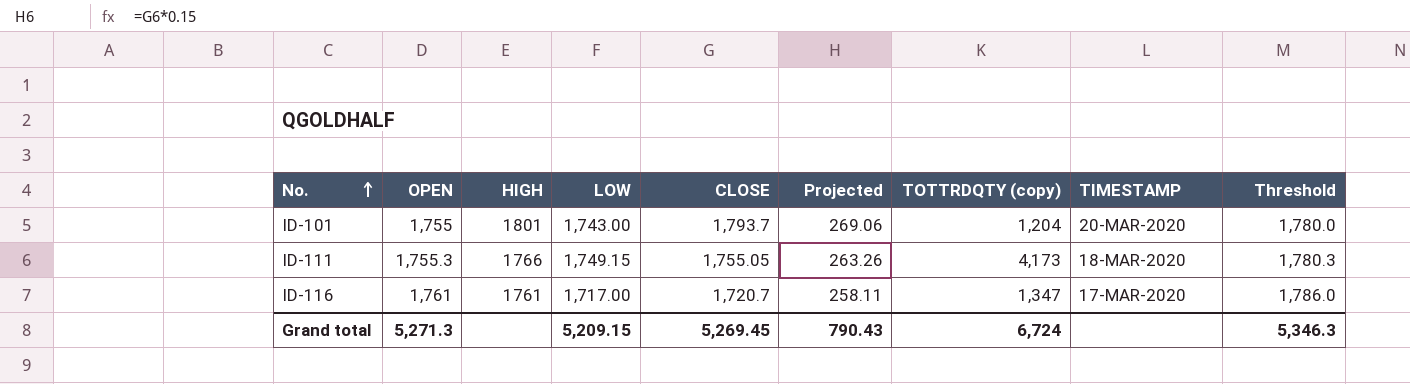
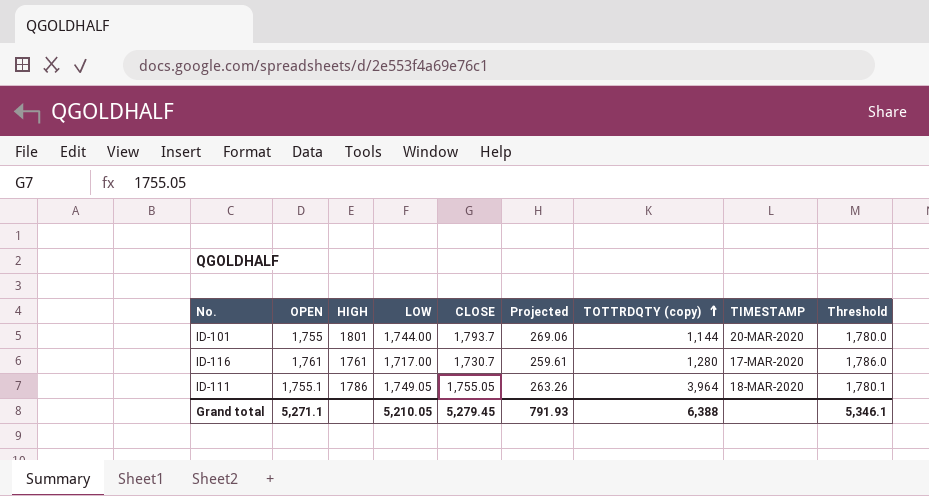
row order: No. ascending -> TOTTRDQTY (copy) ascending
ID-101 | LOW: 1,743.00 -> 1,744.00
ID-101 | TOTTRDQTY (copy): 1,204 -> 1,144
ID-116 | CLOSE: 1,720.7 -> 1,730.7
ID-116 | Projected: 258.11 -> 259.61
ID-116 | TOTTRDQTY (copy): 1,347 -> 1,280
ID-111 | OPEN: 1,755.3 -> 1,755.1
ID-111 | HIGH: 1766 -> 1786
ID-111 | LOW: 1,749.15 -> 1,749.05
ID-111 | TOTTRDQTY (copy): 4,173 -> 3,964
ID-111 | Threshold: 1,780.3 -> 1,780.1
Grand total | OPEN: 5,271.3 -> 5,271.1
Grand total | LOW: 5,209.15 -> 5,210.05
Grand total | CLOSE: 5,269.45 -> 5,279.45
Grand total | Projected: 790.43 -> 791.93
Grand total | TOTTRDQTY (copy): 6,724 -> 6,388
Grand total | Threshold: 5,346.3 -> 5,346.1

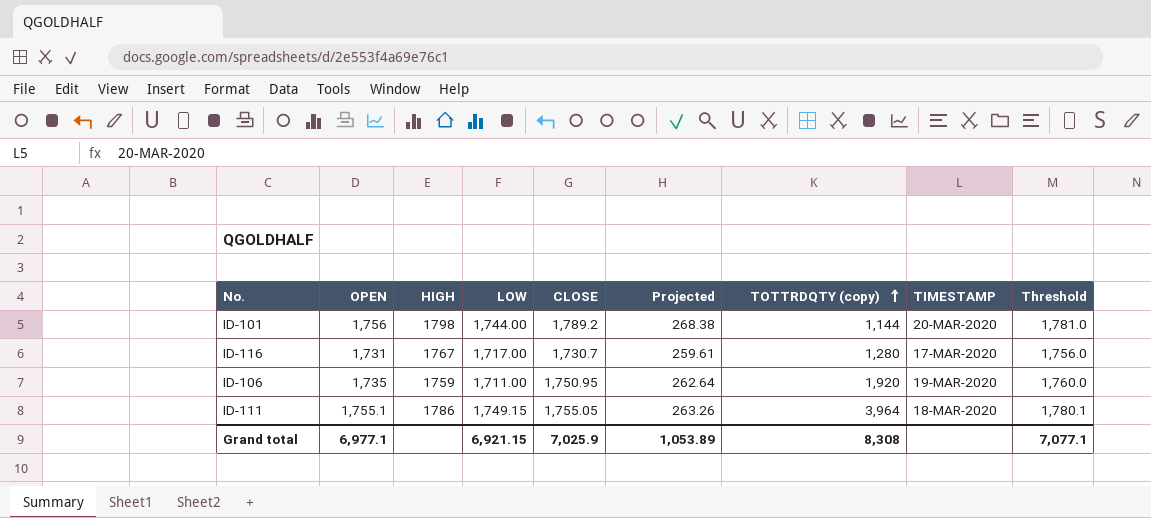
ID-101 | OPEN: 1,755 -> 1,756
ID-101 | HIGH: 1801 -> 1798
ID-101 | CLOSE: 1,793.7 -> 1,789.2
ID-101 | Projected: 269.06 -> 268.38
ID-101 | Threshold: 1,780.0 -> 1,781.0
ID-116 | OPEN: 1,761 -> 1,731
ID-116 | HIGH: 1761 -> 1767
ID-116 | Threshold: 1,786.0 -> 1,756.0
row ID-106: none -> 1,735 | 1759 | 1,711.00 | 1,750.95 | 262.64 | 1,920 | 19-MAR-2020 | 1,760.0
ID-111 | LOW: 1,749.05 -> 1,749.15
Grand total | OPEN: 5,271.1 -> 6,977.1
Grand total | LOW: 5,210.05 -> 6,921.15
Grand total | CLOSE: 5,279.45 -> 7,025.9
Grand total | Projected: 791.93 -> 1,053.89
Grand total | TOTTRDQTY (copy): 6,388 -> 8,308
Grand total | Threshold: 5,346.1 -> 7,077.1

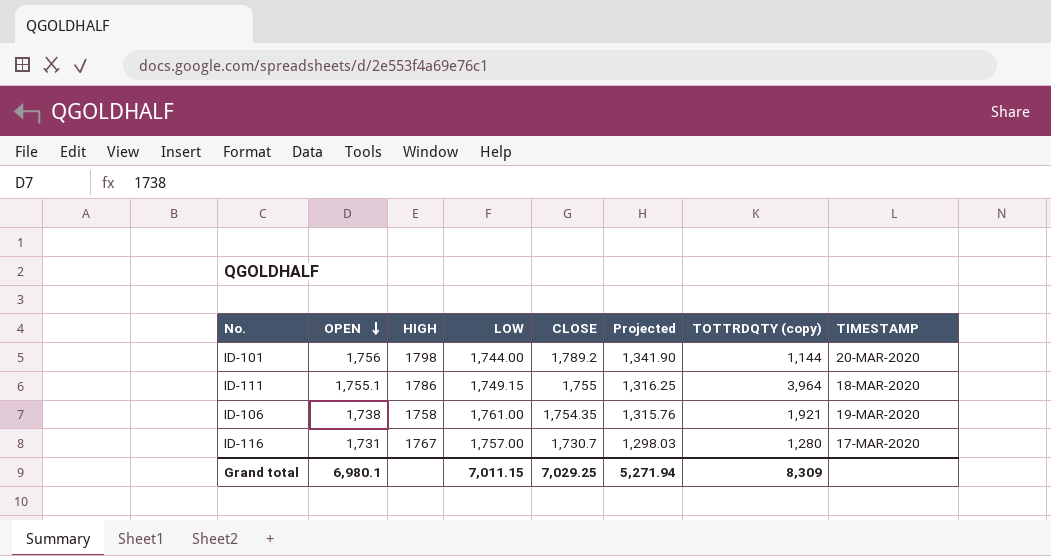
row order: TOTTRDQTY (copy) ascending -> OPEN descending
column Threshold | formula: [OPEN] + 25 -> none
column Projected | formula: [CLOSE] * 0.15 -> [CLOSE] * 0.75
ID-111 | CLOSE: 1,755.05 -> 1,755
ID-106 | OPEN: 1,735 -> 1,738
ID-106 | HIGH: 1759 -> 1758
ID-106 | LOW: 1,711.00 -> 1,761.00
ID-106 | CLOSE: 1,750.95 -> 1,754.35
ID-106 | TOTTRDQTY (copy): 1,920 -> 1,921
ID-116 | LOW: 1,717.00 -> 1,757.00
Grand total | OPEN: 6,977.1 -> 6,980.1
Grand total | LOW: 6,921.15 -> 7,011.15
Grand total | CLOSE: 7,025.9 -> 7,029.25
Grand total | Projected: 1,053.89 -> 5,271.94
Grand total | TOTTRDQTY (copy): 8,308 -> 8,309

